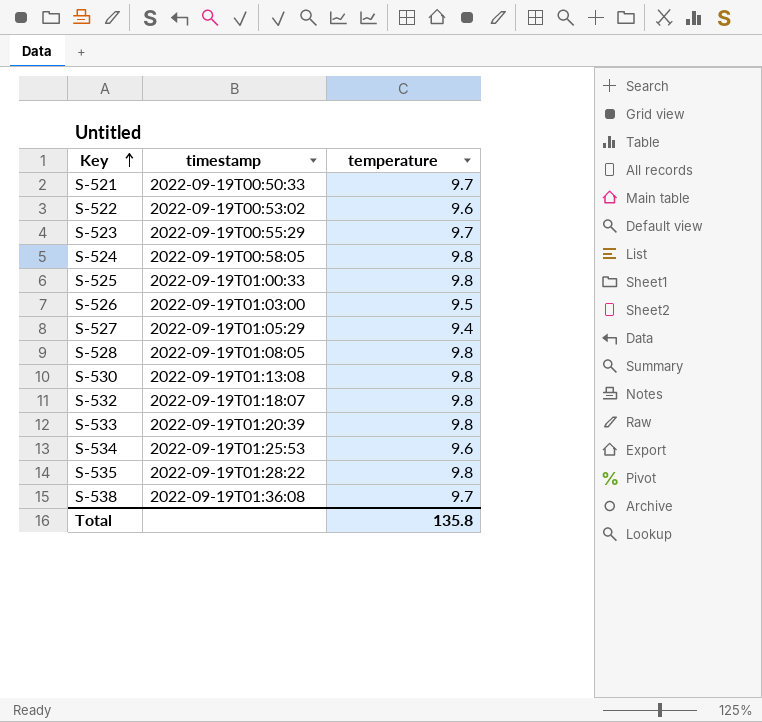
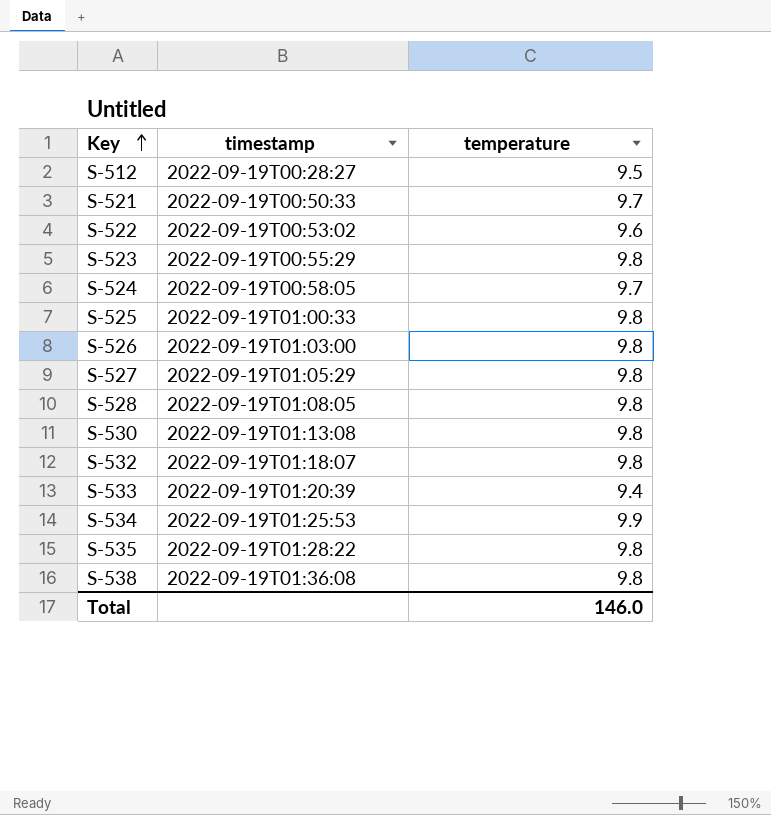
row S-512: none -> 2022-09-19T00:28:27 | 9.5
S-523 | temperature: 9.7 -> 9.8
S-524 | temperature: 9.8 -> 9.7
S-526 | temperature: 9.5 -> 9.8
S-527 | temperature: 9.4 -> 9.8
S-533 | temperature: 9.8 -> 9.4
S-534 | temperature: 9.6 -> 9.9
S-538 | temperature: 9.7 -> 9.8
Total | temperature: 135.8 -> 146.0

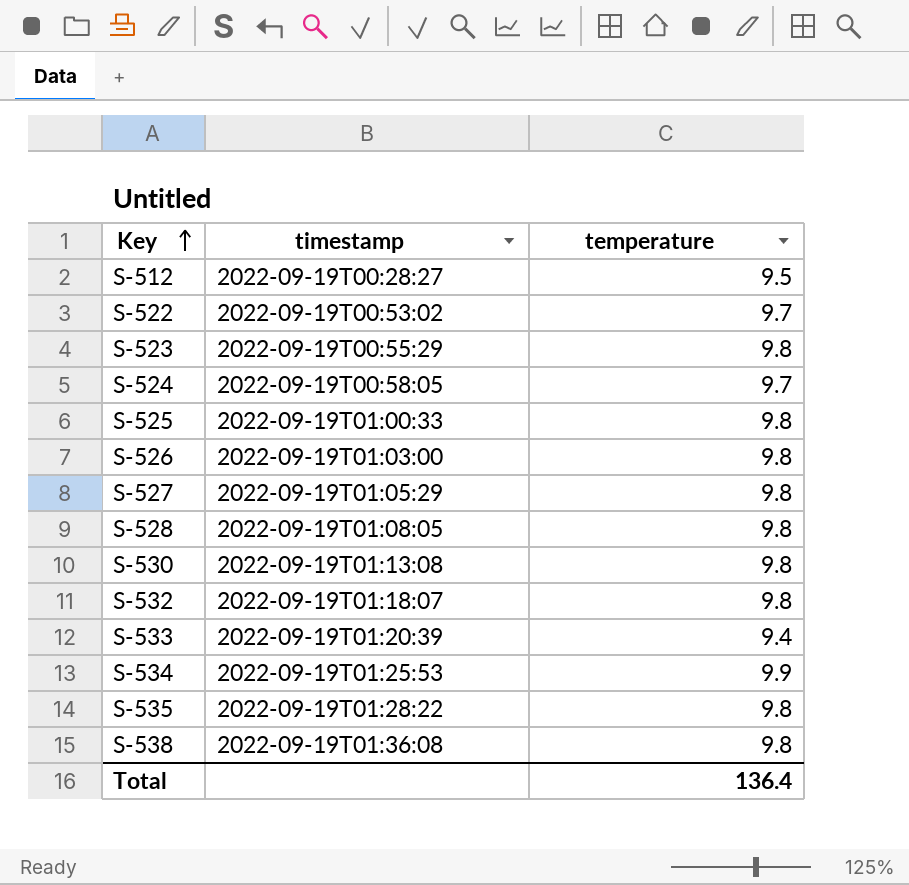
row S-521: 2022-09-19T00:50:33 | 9.7 -> none
S-522 | temperature: 9.6 -> 9.7
Total | temperature: 146.0 -> 136.4

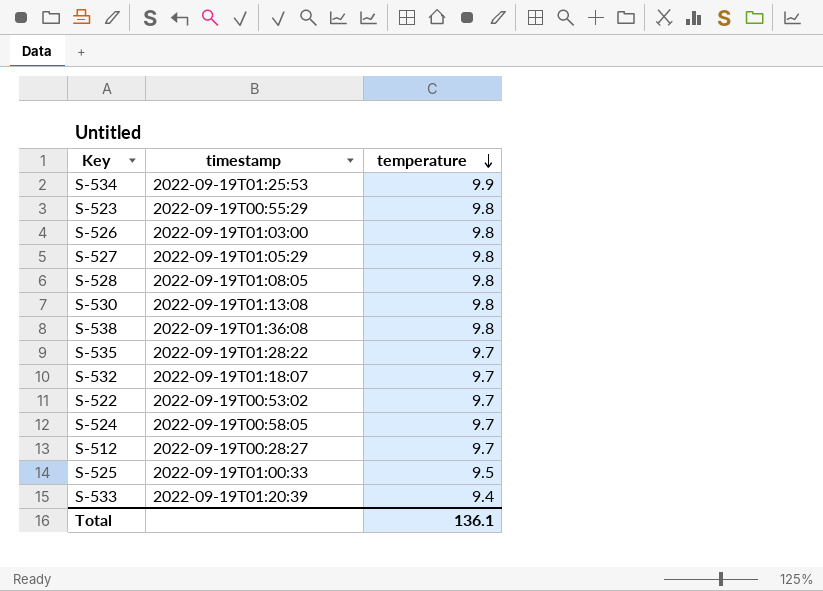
row order: Key ascending -> temperature descending
S-535 | temperature: 9.8 -> 9.7
S-532 | temperature: 9.8 -> 9.7
S-512 | temperature: 9.5 -> 9.7
S-525 | temperature: 9.8 -> 9.5
Total | temperature: 136.4 -> 136.1

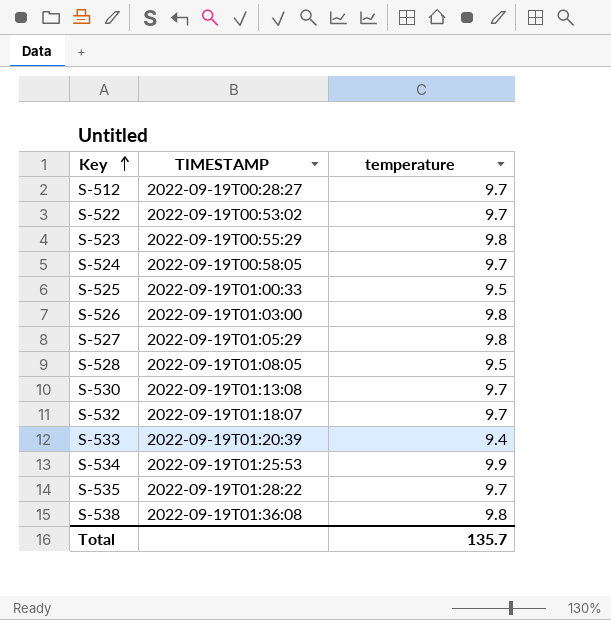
row order: temperature descending -> Key ascending
column name: timestamp -> TIMESTAMP
S-528 | temperature: 9.8 -> 9.5
S-530 | temperature: 9.8 -> 9.7
Total | temperature: 136.1 -> 135.7

